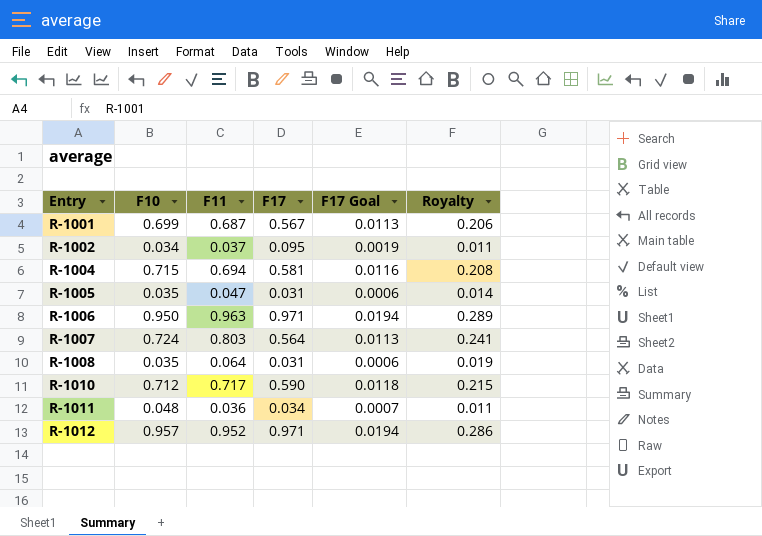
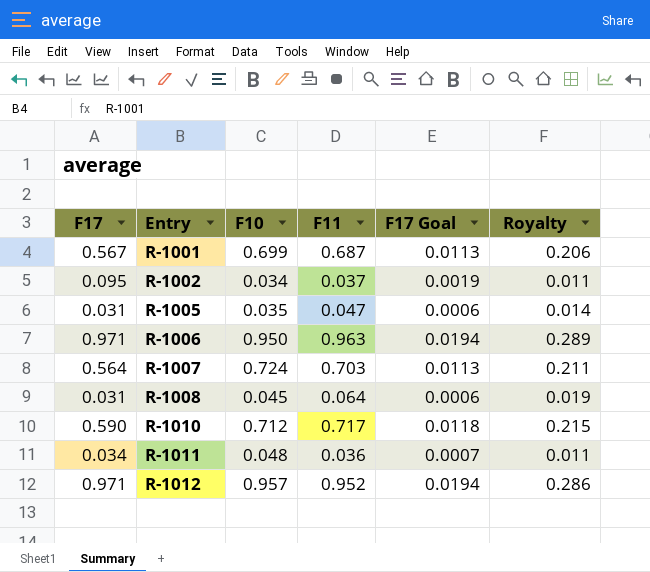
column F17 | position: 4 -> 1
row R-1004: 0.715 | 0.694 | 0.581 | 0.0116 | 0.208 -> none
R-1007 | F11: 0.803 -> 0.703
R-1007 | Royalty: 0.241 -> 0.211
R-1008 | F10: 0.035 -> 0.045

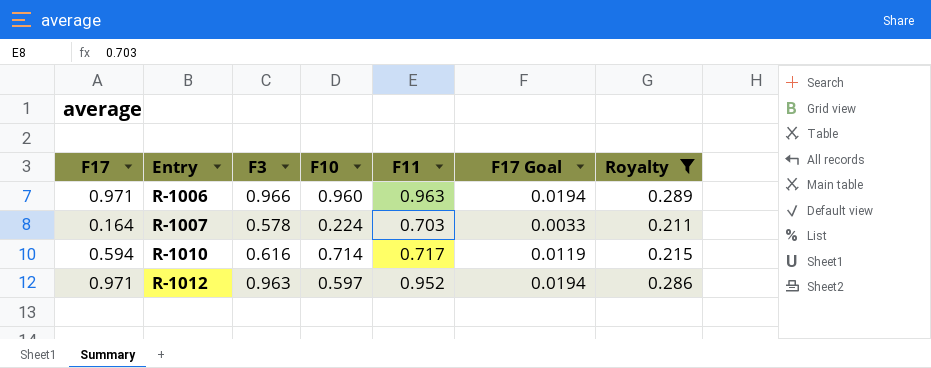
filter: none -> Royalty >= 0.211
column F3 | position: none -> 3
R-1006 | F10: 0.950 -> 0.960
R-1007 | F17: 0.564 -> 0.164
R-1007 | F10: 0.724 -> 0.224
R-1007 | F17 Goal: 0.0113 -> 0.0033
R-1010 | F17: 0.590 -> 0.594
R-1010 | F10: 0.712 -> 0.714
R-1010 | F17 Goal: 0.0118 -> 0.0119
R-1012 | F10: 0.957 -> 0.597

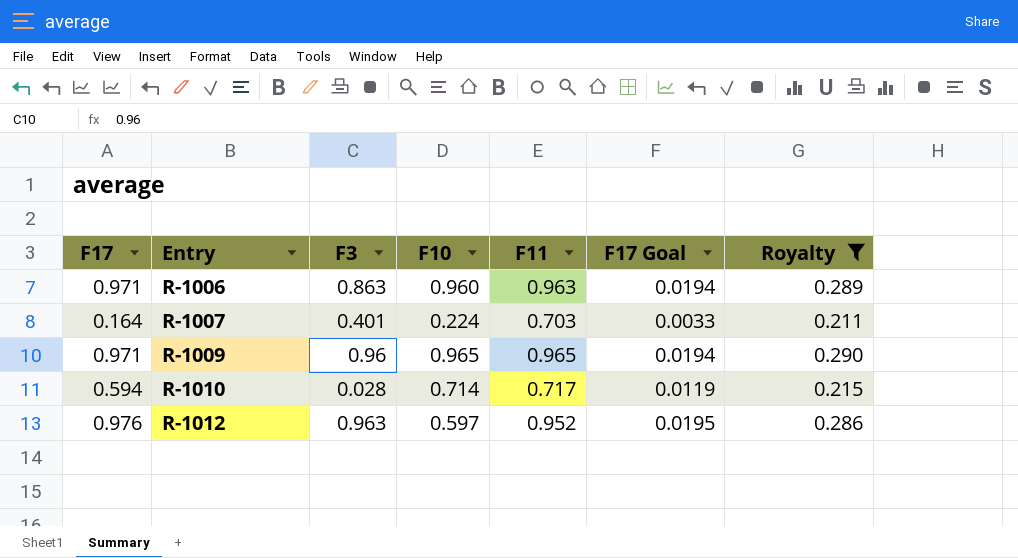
R-1006 | F3: 0.966 -> 0.863
R-1007 | F3: 0.578 -> 0.401
row R-1009: none -> 0.971 | 0.96 | 0.965 | 0.965 | 0.0194 | 0.290
R-1010 | F3: 0.616 -> 0.028
R-1012 | F17: 0.971 -> 0.976
R-1012 | F17 Goal: 0.0194 -> 0.0195

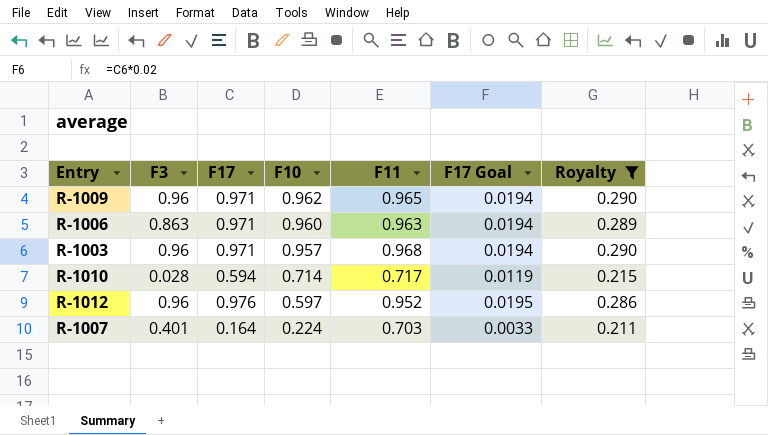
row order: Entry ascending -> F10 descending
column F17 | position: 1 -> 3
R-1009 | F10: 0.965 -> 0.962
row R-1003: none -> 0.96 | 0.971 | 0.957 | 0.968 | 0.0194 | 0.290
R-1012 | F3: 0.963 -> 0.96

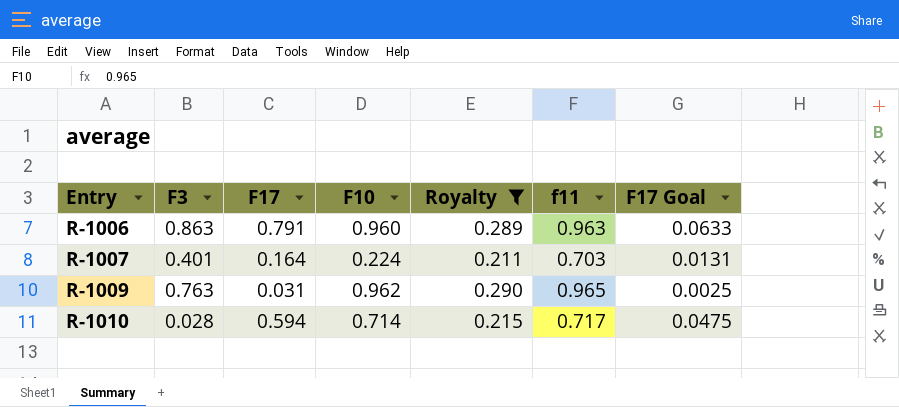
row order: F10 descending -> Entry ascending
column Royalty | position: 7 -> 5
column name: F11 -> f11
column F17 Goal | formula: [F17] * 0.02 -> [F17] * 0.08
row R-1003: 0.96 | 0.971 | 0.957 | 0.968 | 0.0194 | 0.290 -> none
row R-1012: 0.96 | 0.976 | 0.597 | 0.952 | 0.0195 | 0.286 -> none
R-1006 | F17: 0.971 -> 0.791
R-1009 | F3: 0.96 -> 0.763
R-1009 | F17: 0.971 -> 0.031

